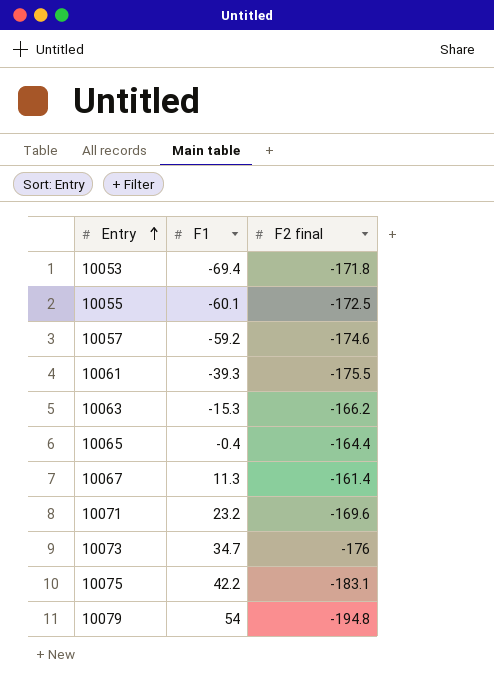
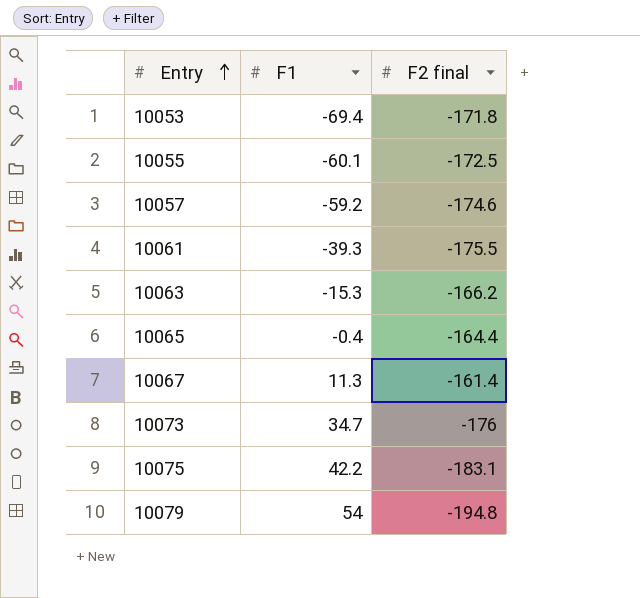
row 10071: 23.2 | -169.6 -> none

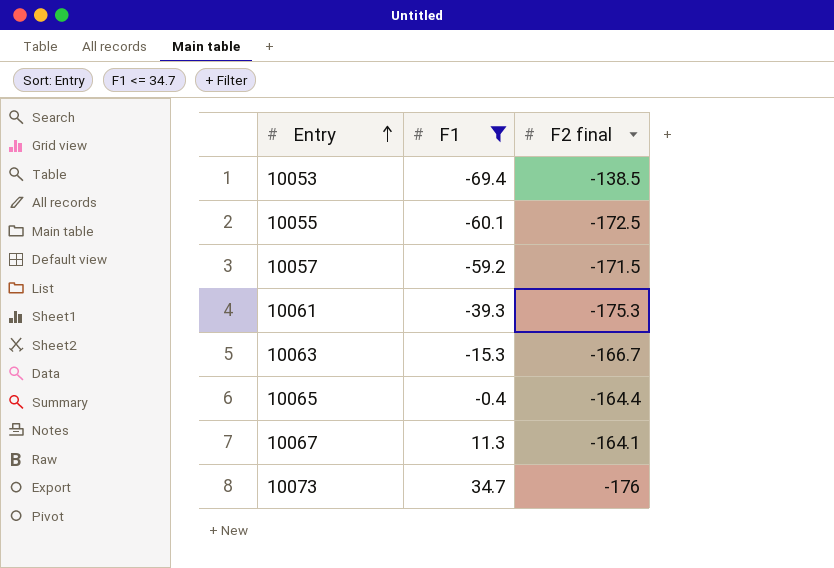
filter: none -> F1 <= 34.7
10053 | F2 final: -171.8 -> -138.5
10057 | F2 final: -174.6 -> -171.5
10061 | F2 final: -175.5 -> -175.3
10063 | F2 final: -166.2 -> -166.7
10067 | F2 final: -161.4 -> -164.1

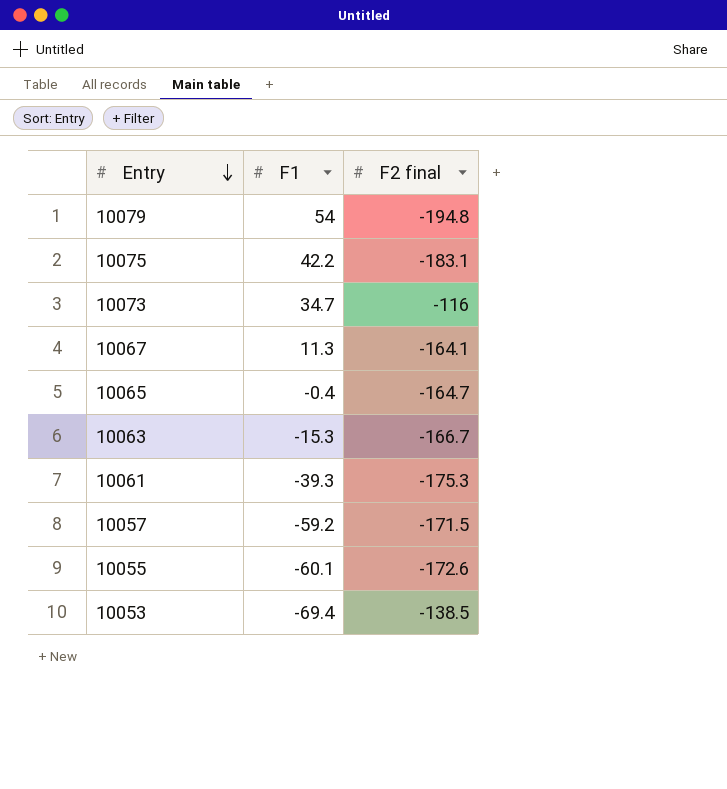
filter: F1 <= 34.7 -> none
row order: Entry ascending -> Entry descending
10073 | F2 final: -176 -> -116
10065 | F2 final: -164.4 -> -164.7
10055 | F2 final: -172.5 -> -172.6

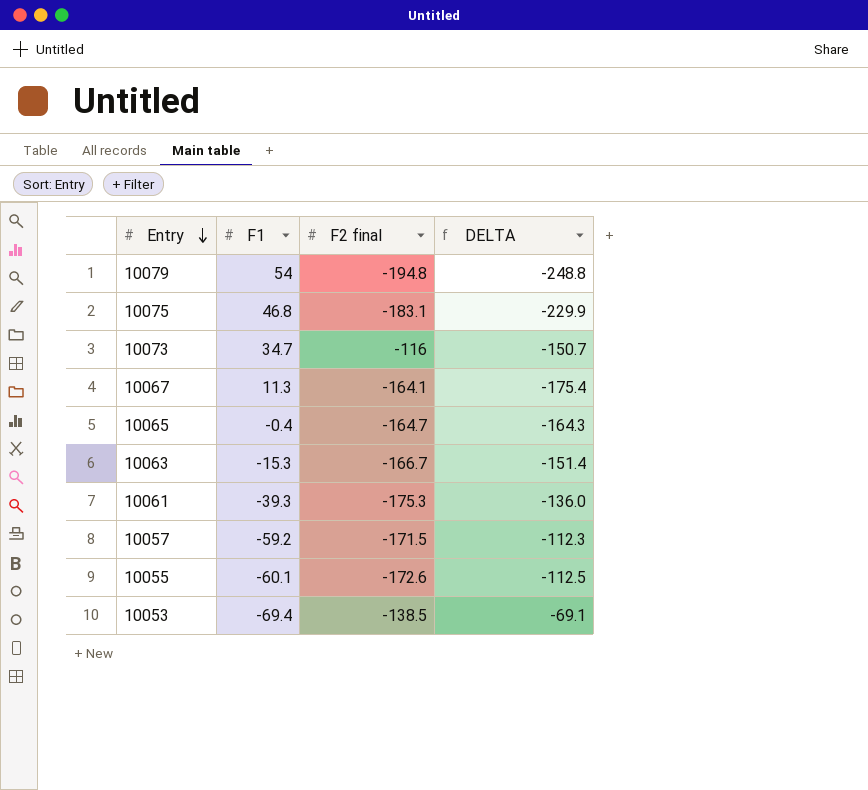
column DELTA | formula: none -> [F2 final] - [F1]
10075 | F1: 42.2 -> 46.8

